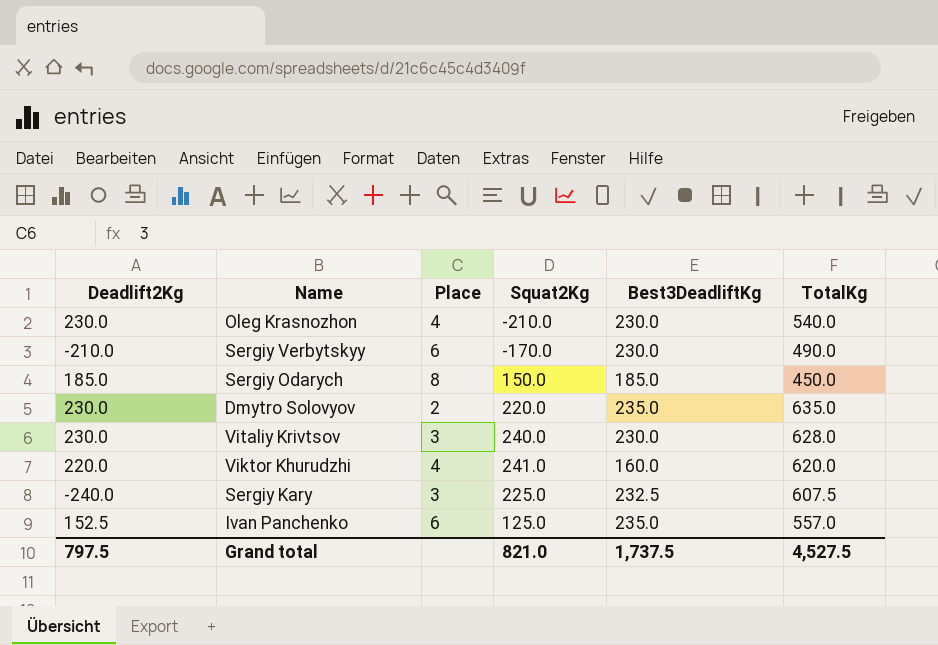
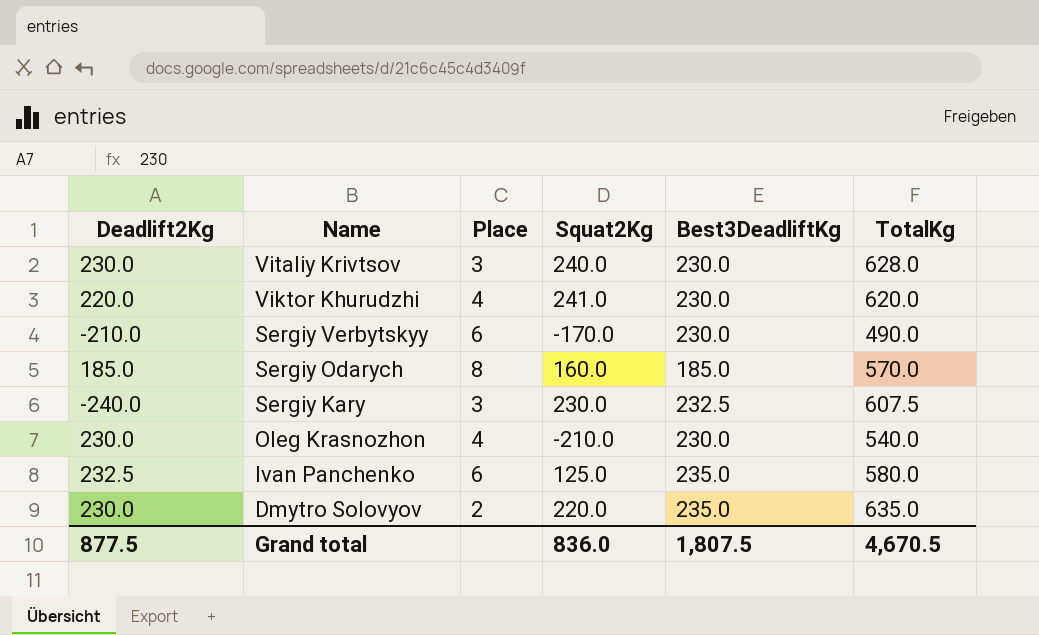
row order: none -> Name descending
Viktor Khurudzhi | Best3DeadliftKg: 160.0 -> 230.0
Sergiy Odarych | Squat2Kg: 150.0 -> 160.0
Sergiy Odarych | TotalKg: 450.0 -> 570.0
Sergiy Kary | Squat2Kg: 225.0 -> 230.0
Ivan Panchenko | Deadlift2Kg: 152.5 -> 232.5
Ivan Panchenko | TotalKg: 557.0 -> 580.0
Grand total | Deadlift2Kg: 797.5 -> 877.5
Grand total | Squat2Kg: 821.0 -> 836.0
Grand total | Best3DeadliftKg: 1,737.5 -> 1,807.5
Grand total | TotalKg: 4,527.5 -> 4,670.5

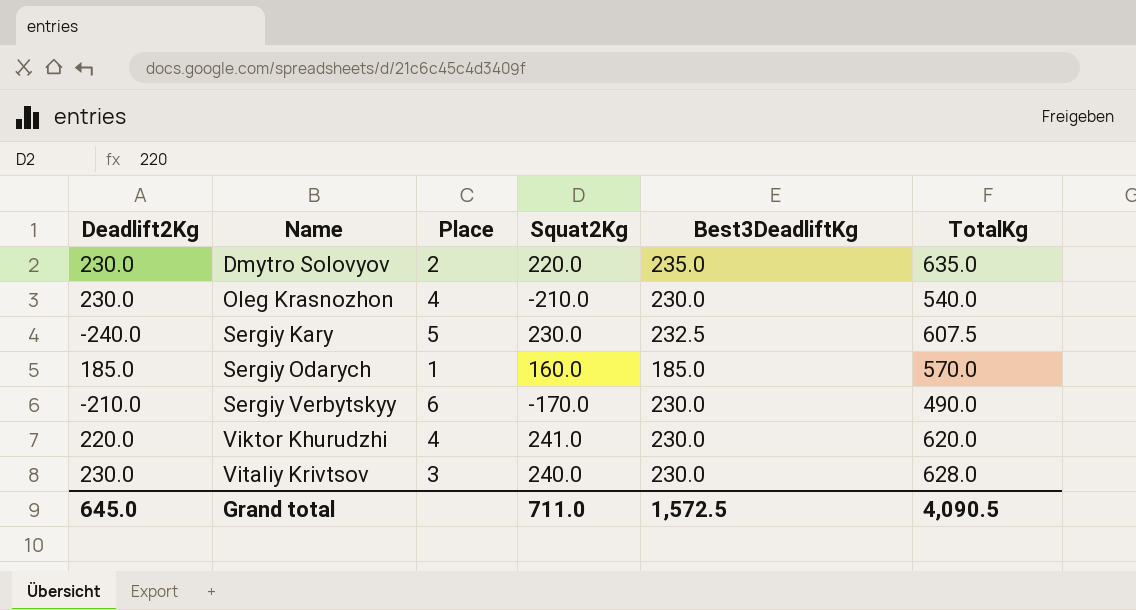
row order: Name descending -> Name ascending
row Ivan Panchenko: 232.5 | 6 | 125.0 | 235.0 | 580.0 -> none
Sergiy Kary | Place: 3 -> 5
Sergiy Odarych | Place: 8 -> 1
Grand total | Deadlift2Kg: 877.5 -> 645.0
Grand total | Squat2Kg: 836.0 -> 711.0
Grand total | Best3DeadliftKg: 1,807.5 -> 1,572.5
Grand total | TotalKg: 4,670.5 -> 4,090.5

